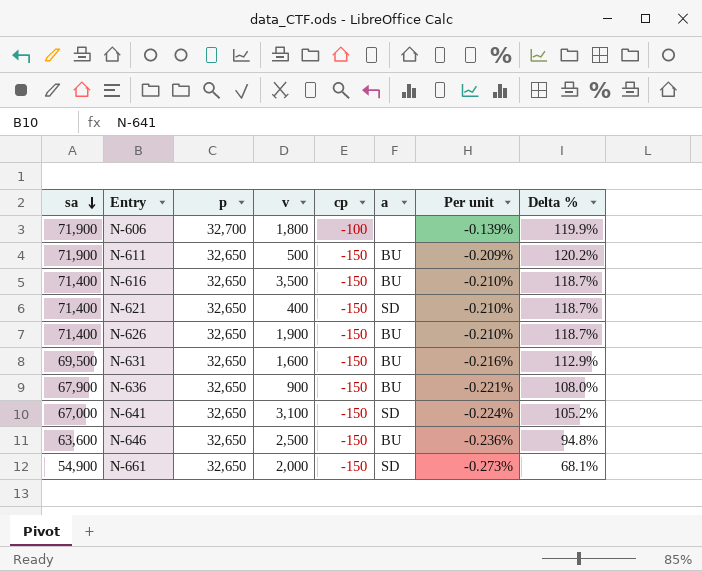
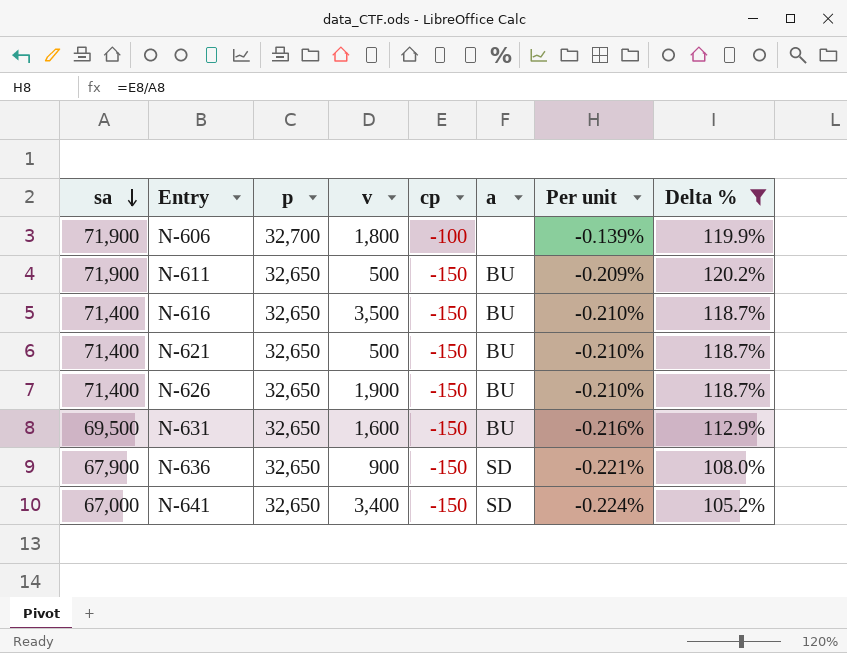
filter: none -> Delta % >= 105.2%
N-621 | v: 400 -> 500
N-621 | a: SD -> BU
N-636 | a: BU -> SD
N-641 | v: 3,100 -> 3,400

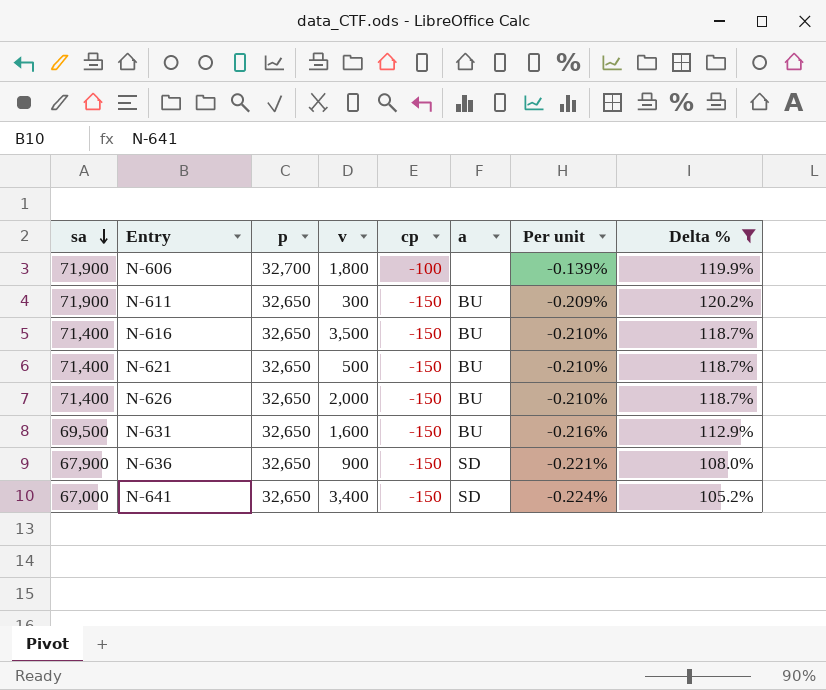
N-611 | v: 500 -> 300
N-626 | v: 1,900 -> 2,000

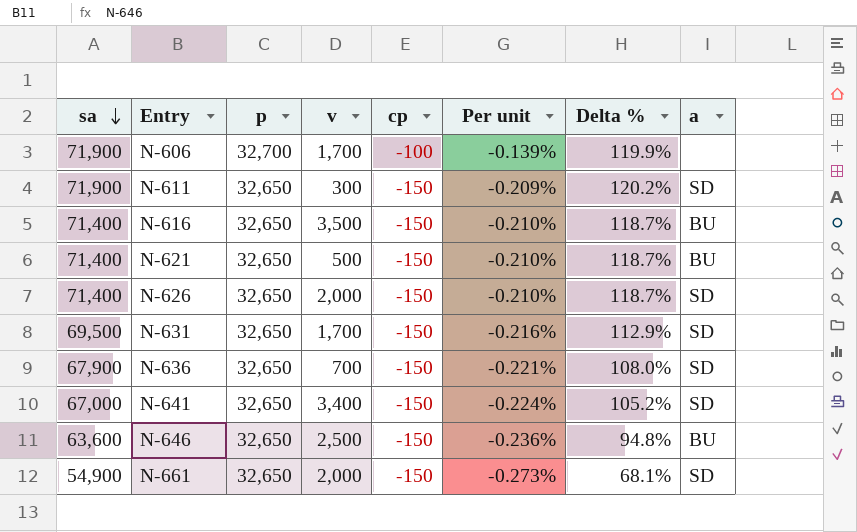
filter: Delta % >= 105.2% -> none
column a | position: 6 -> 8
N-606 | v: 1,800 -> 1,700
N-611 | a: BU -> SD
N-626 | a: BU -> SD
N-631 | v: 1,600 -> 1,700
N-631 | a: BU -> SD
N-636 | v: 900 -> 700

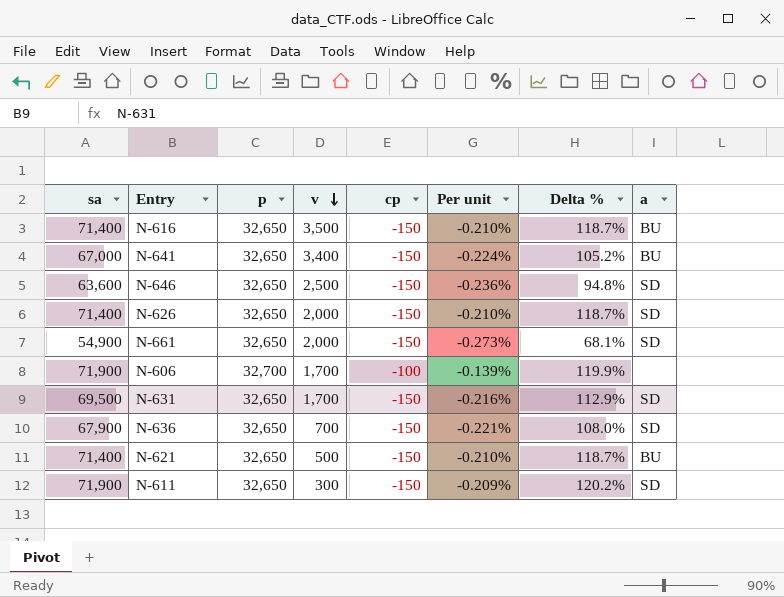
row order: sa descending -> v descending
N-641 | a: SD -> BU
N-646 | a: BU -> SD

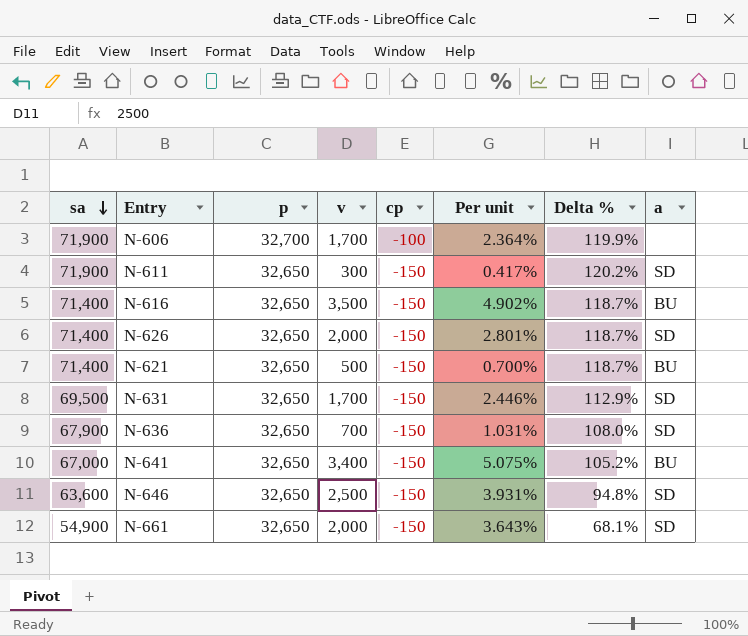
row order: v descending -> sa descending
column Per unit | formula: [cp] / [sa] -> [v] / [sa]

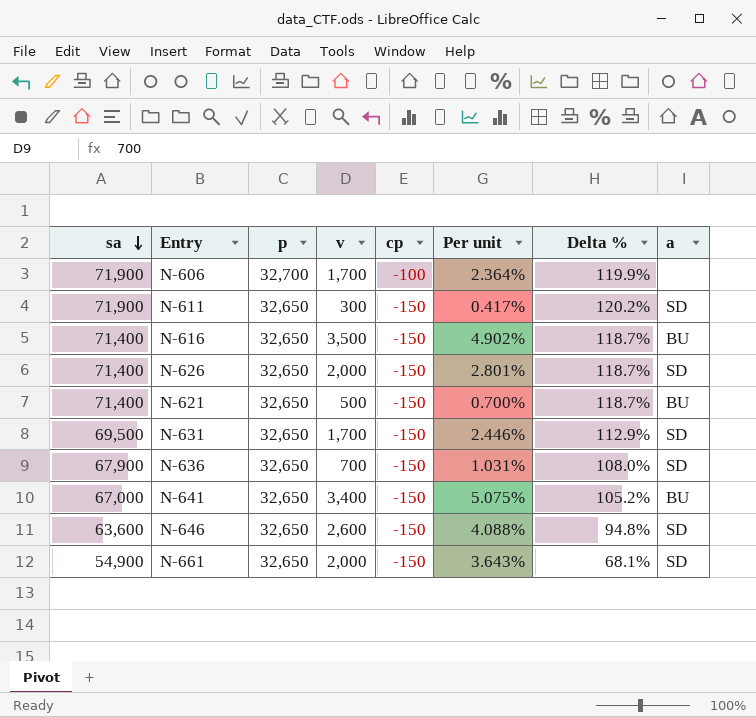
N-646 | v: 2,500 -> 2,600
N-646 | Per unit: 3.931% -> 4.088%

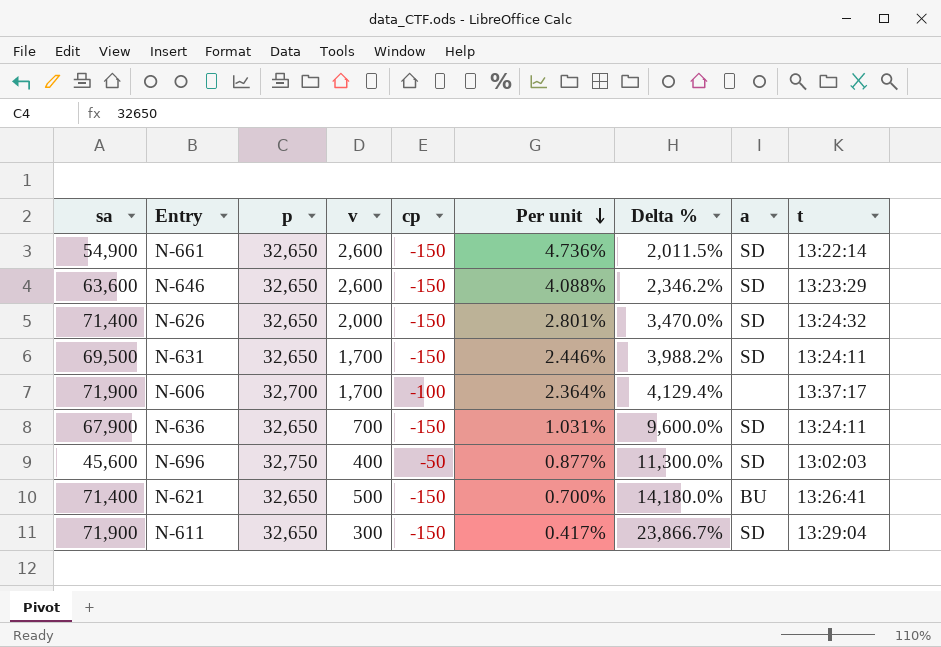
row order: sa descending -> Per unit descending
column Delta % | formula: ([sa] - [p]) / [p] -> ([sa] - [v]) / [v]
column t | position: none -> 9
row N-616: 71,400 | 32,650 | 3,500 | -150 | 4.902% | 118.7% | BU -> none
row N-641: 67,000 | 32,650 | 3,400 | -150 | 5.075% | 105.2% | BU -> none
N-661 | v: 2,000 -> 2,600
N-661 | Per unit: 3.643% -> 4.736%
row N-696: none -> 45,600 | 32,750 | 400 | -50 | 0.877% | 11,300.0% | SD | 13:02:03

